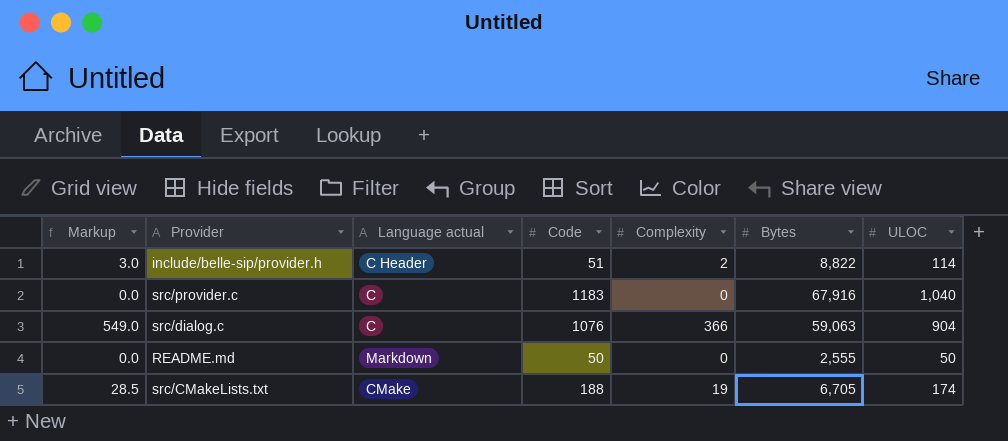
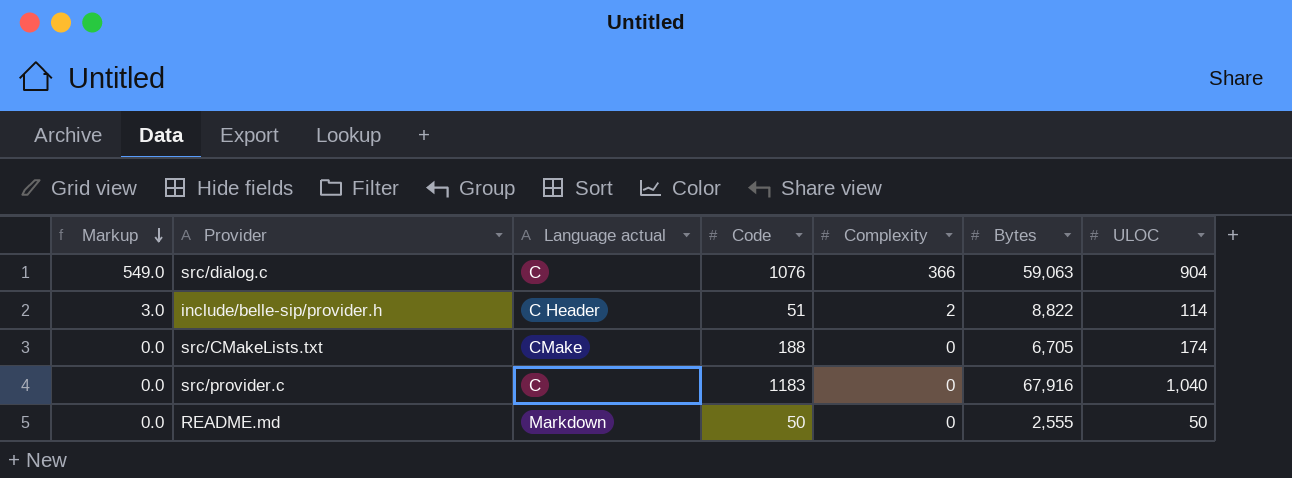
row order: none -> Markup descending
src/CMakeLists.txt | Markup: 28.5 -> 0.0
src/CMakeLists.txt | Complexity: 19 -> 0

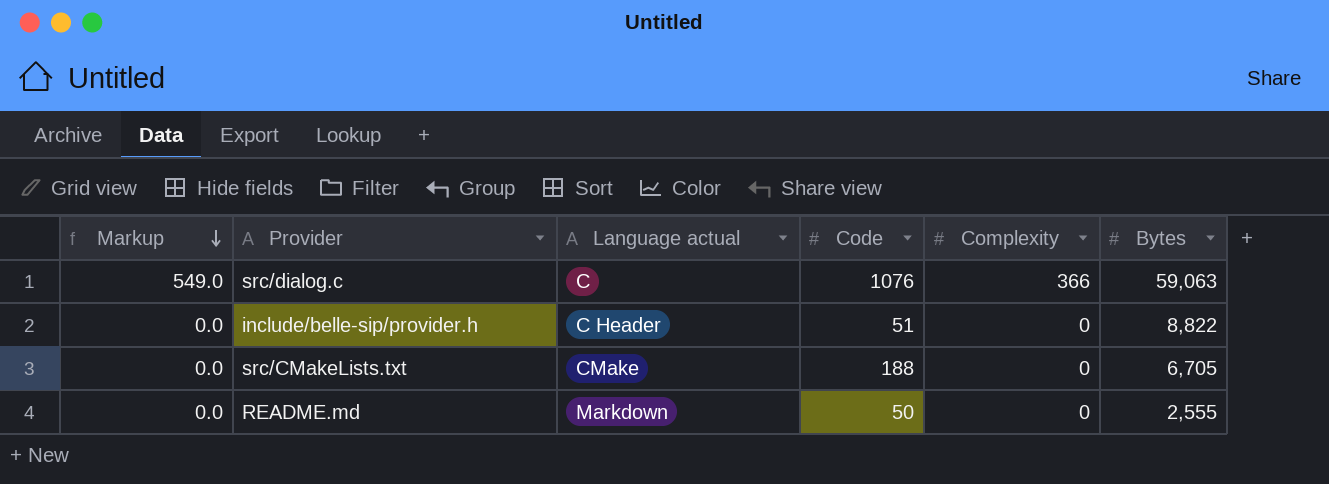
column ULOC | position: 7 -> none
row src/provider.c: 0.0 | C | 1183 | 0 | 67,916 | 1,040 -> none
include/belle-sip/provider.h | Markup: 3.0 -> 0.0
include/belle-sip/provider.h | Complexity: 2 -> 0

